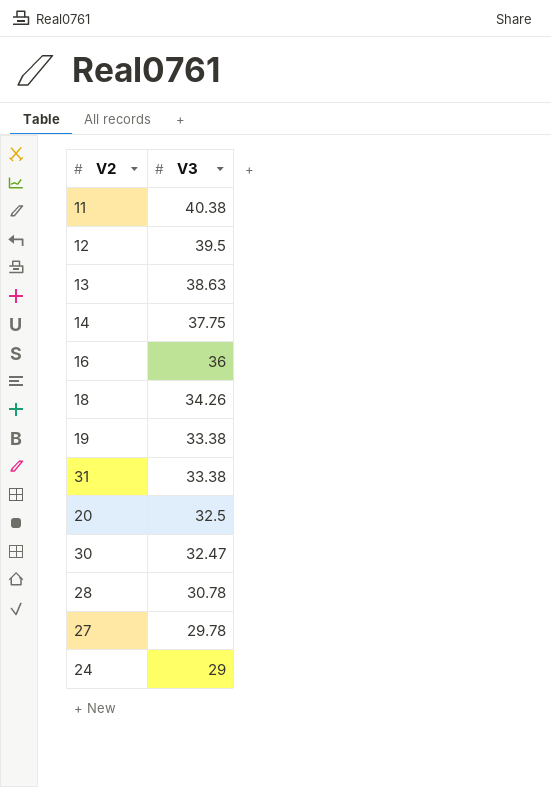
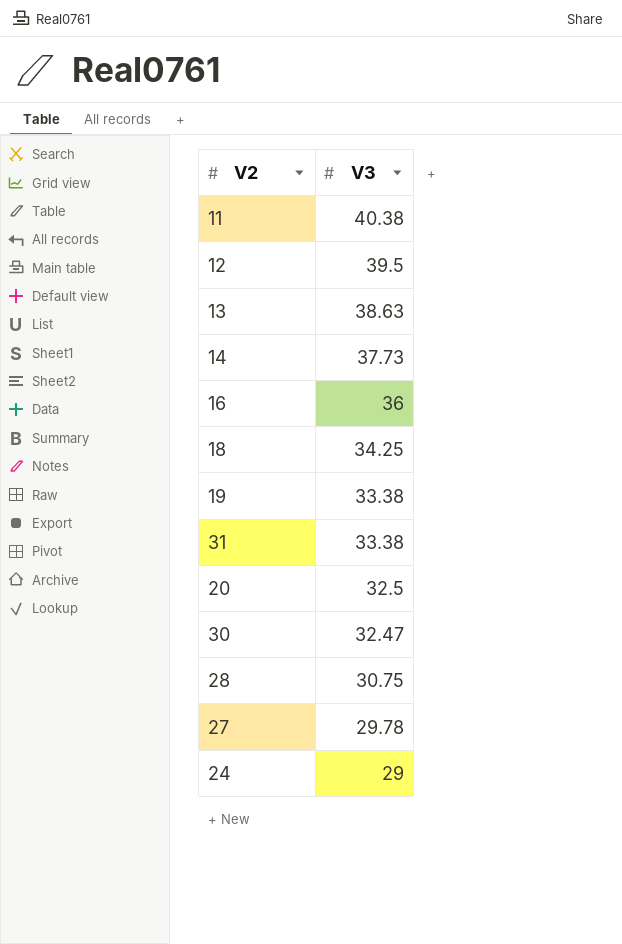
14 | V3: 37.75 -> 37.73
18 | V3: 34.26 -> 34.25
28 | V3: 30.78 -> 30.75

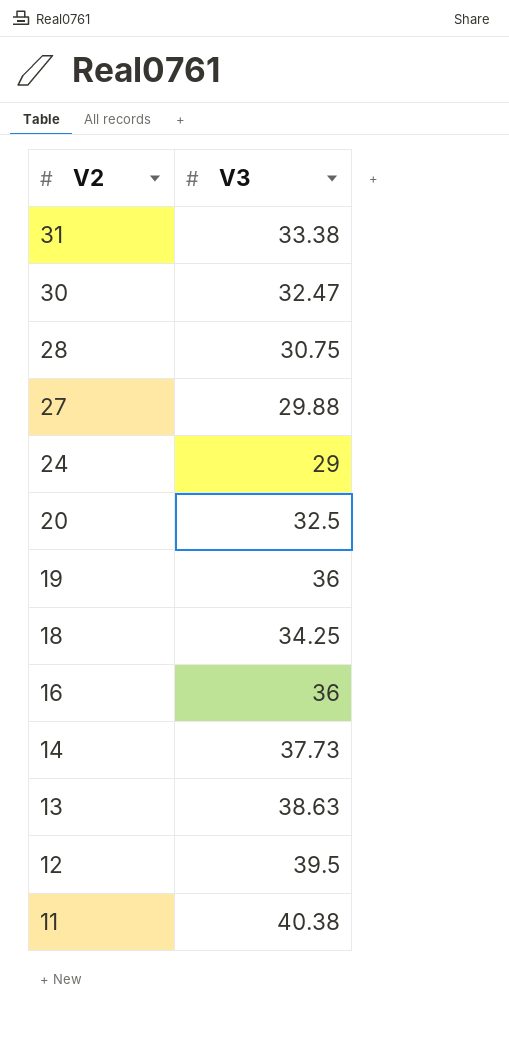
row order: V3 descending -> V2 descending
27 | V3: 29.78 -> 29.88
19 | V3: 33.38 -> 36

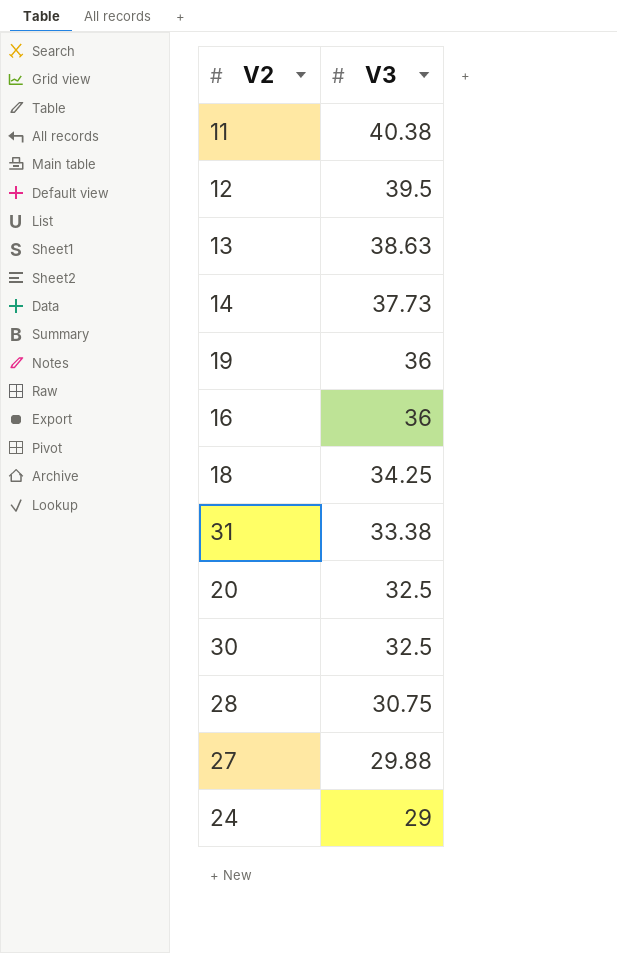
row order: V2 descending -> V3 descending
30 | V3: 32.47 -> 32.5

